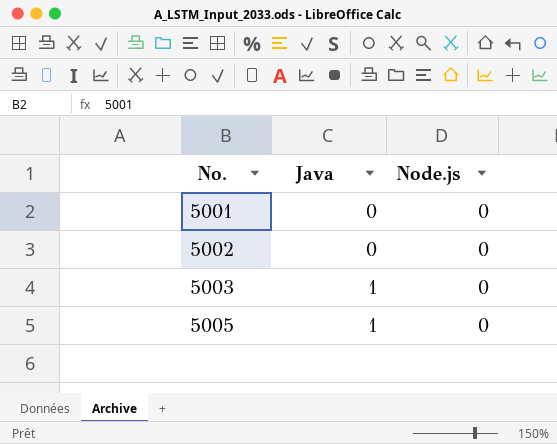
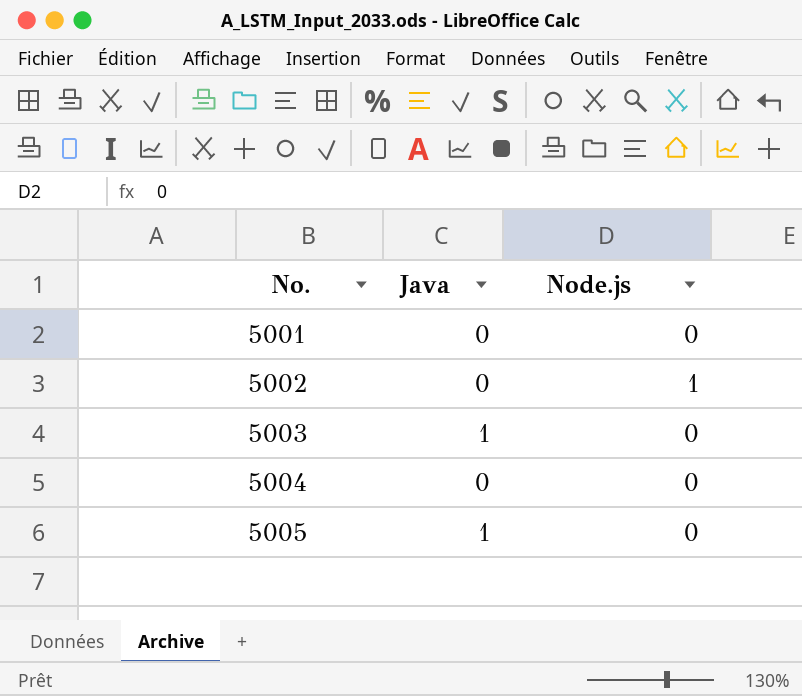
5002 | Node.js: 0 -> 1
row 5004: none -> 0 | 0

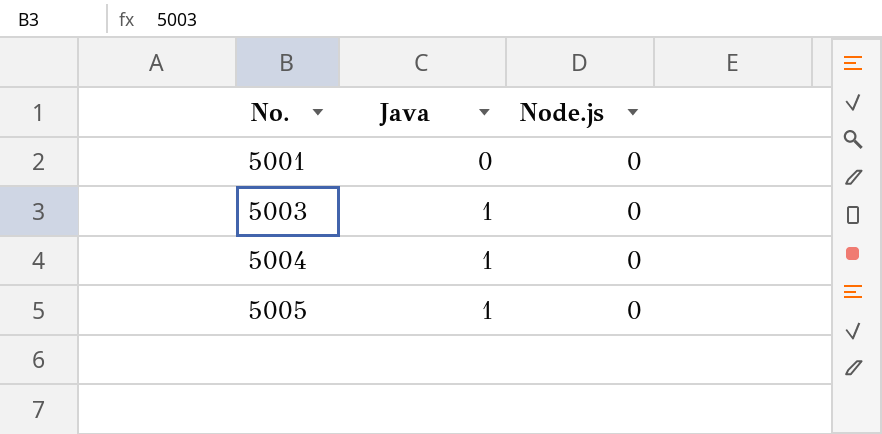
row 5002: 0 | 1 -> none
5004 | Java: 0 -> 1

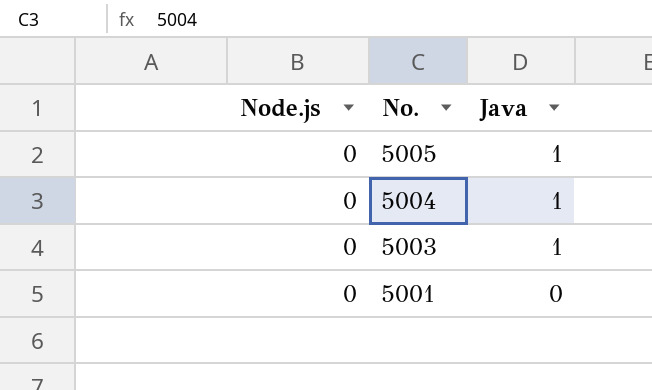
row order: No. ascending -> No. descending
column Node.js | position: 3 -> 1

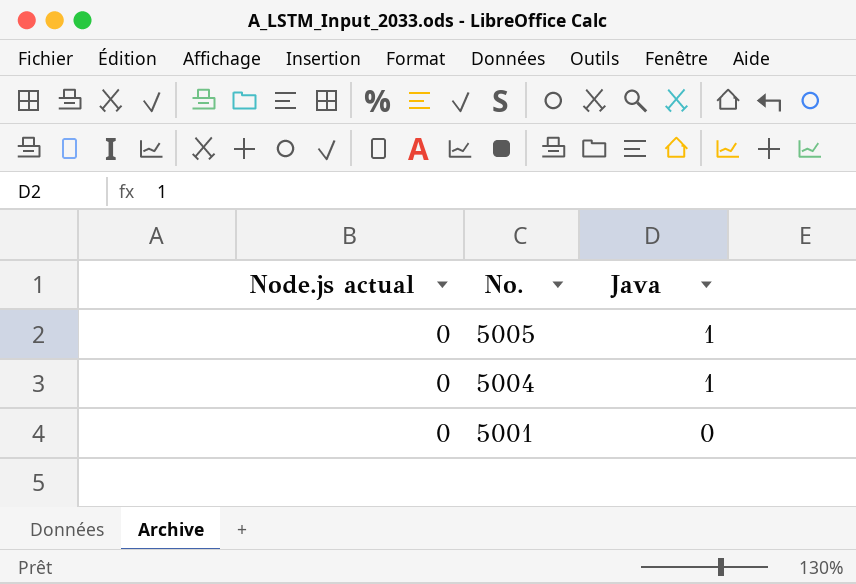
column name: Node.js -> Node.js actual
row 5003: 0 | 1 -> none

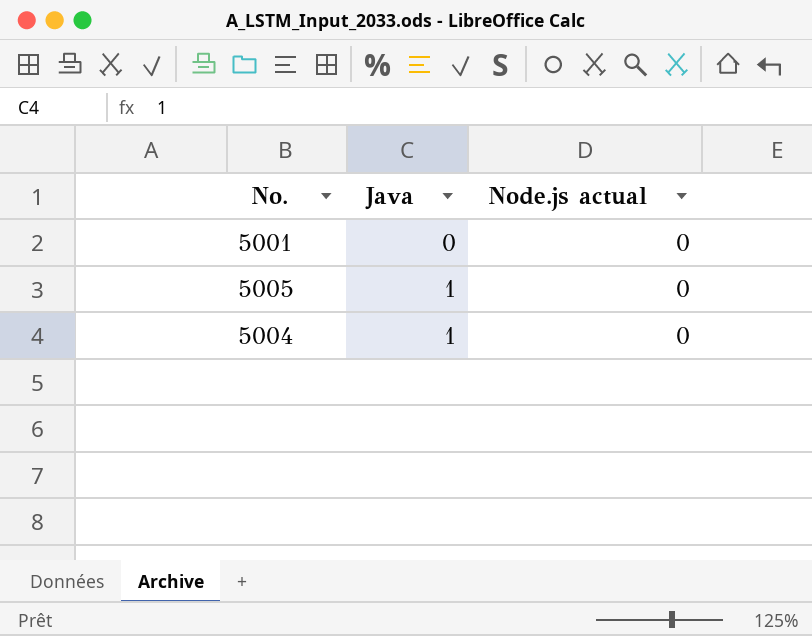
row order: No. descending -> Java ascending
column Node.js actual | position: 1 -> 3

